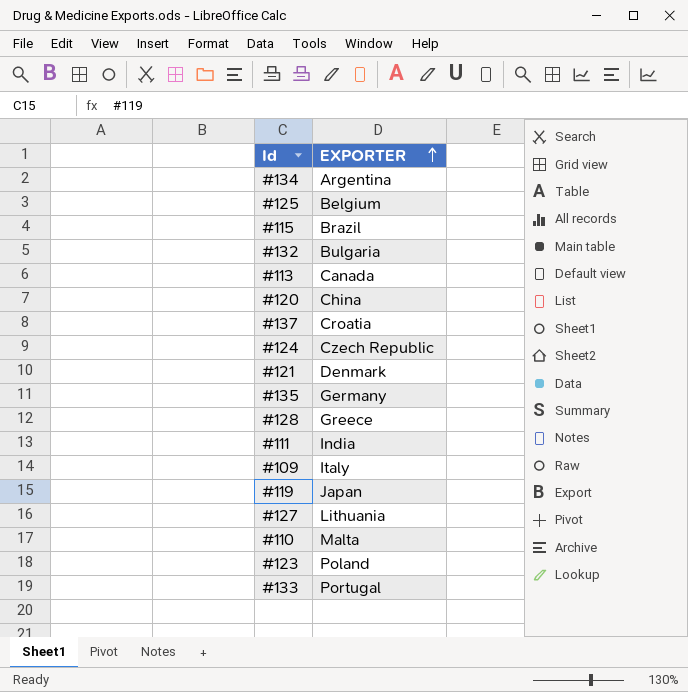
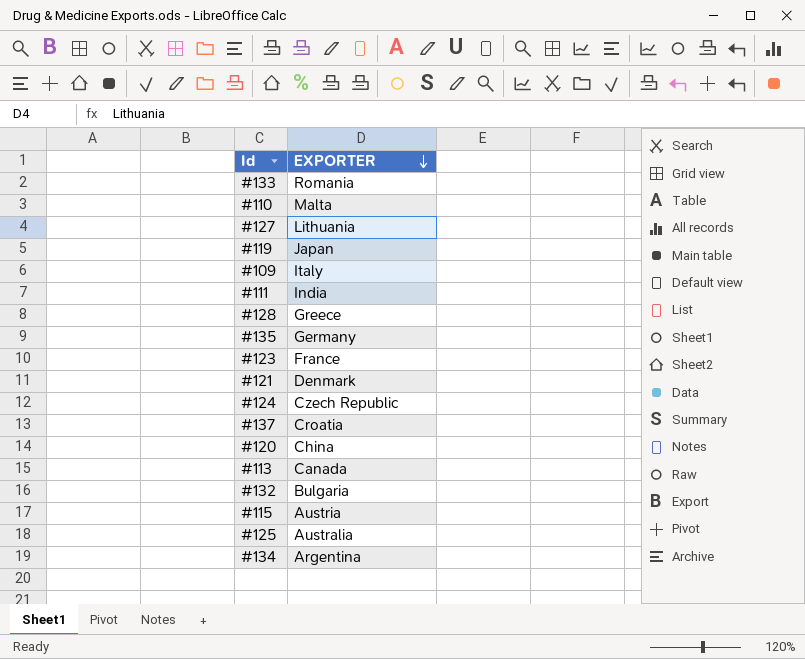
row order: EXPORTER ascending -> EXPORTER descending
#133 | EXPORTER: Portugal -> Romania
#123 | EXPORTER: Poland -> France
#115 | EXPORTER: Brazil -> Austria
#125 | EXPORTER: Belgium -> Australia

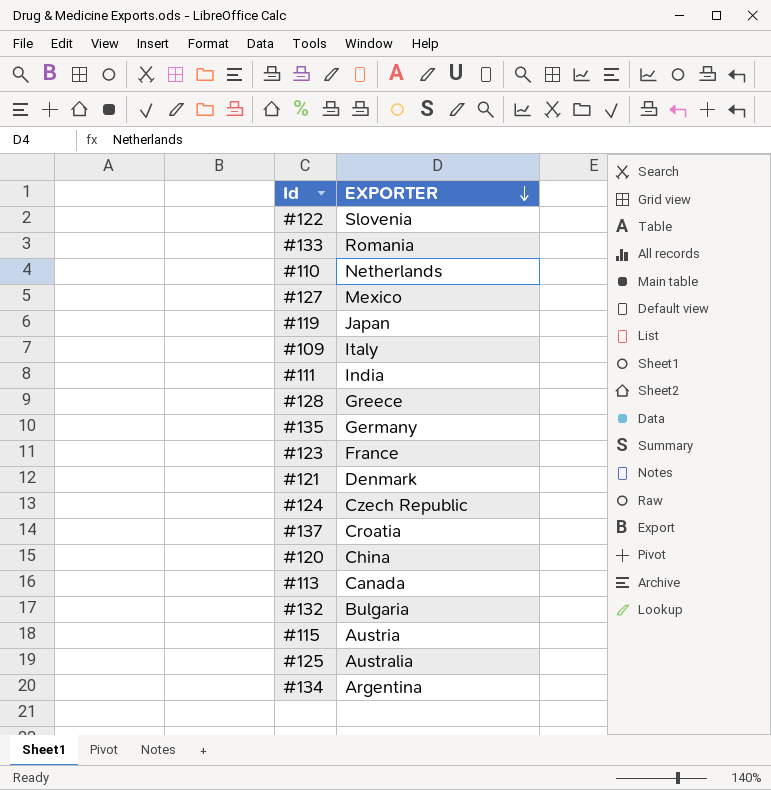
row #122: none -> Slovenia
#110 | EXPORTER: Malta -> Netherlands
#127 | EXPORTER: Lithuania -> Mexico

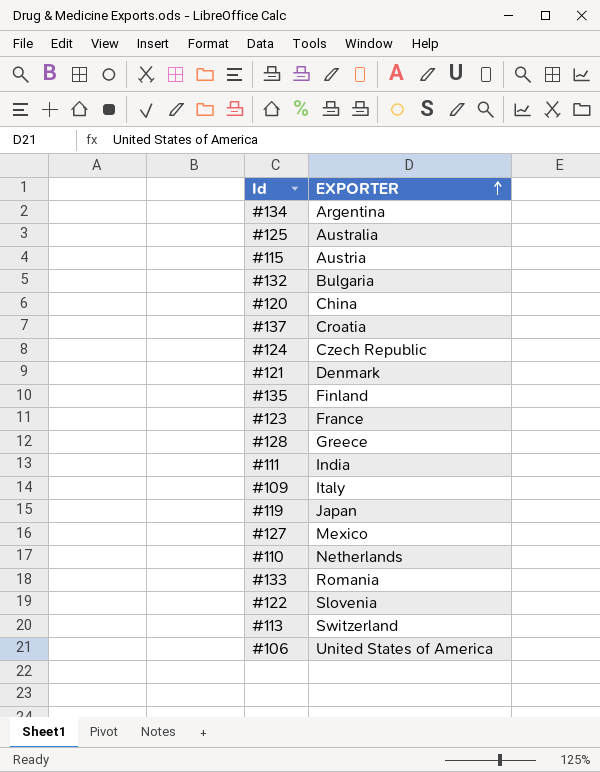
row order: EXPORTER descending -> EXPORTER ascending
#135 | EXPORTER: Germany -> Finland
#113 | EXPORTER: Canada -> Switzerland
row #106: none -> United States of America

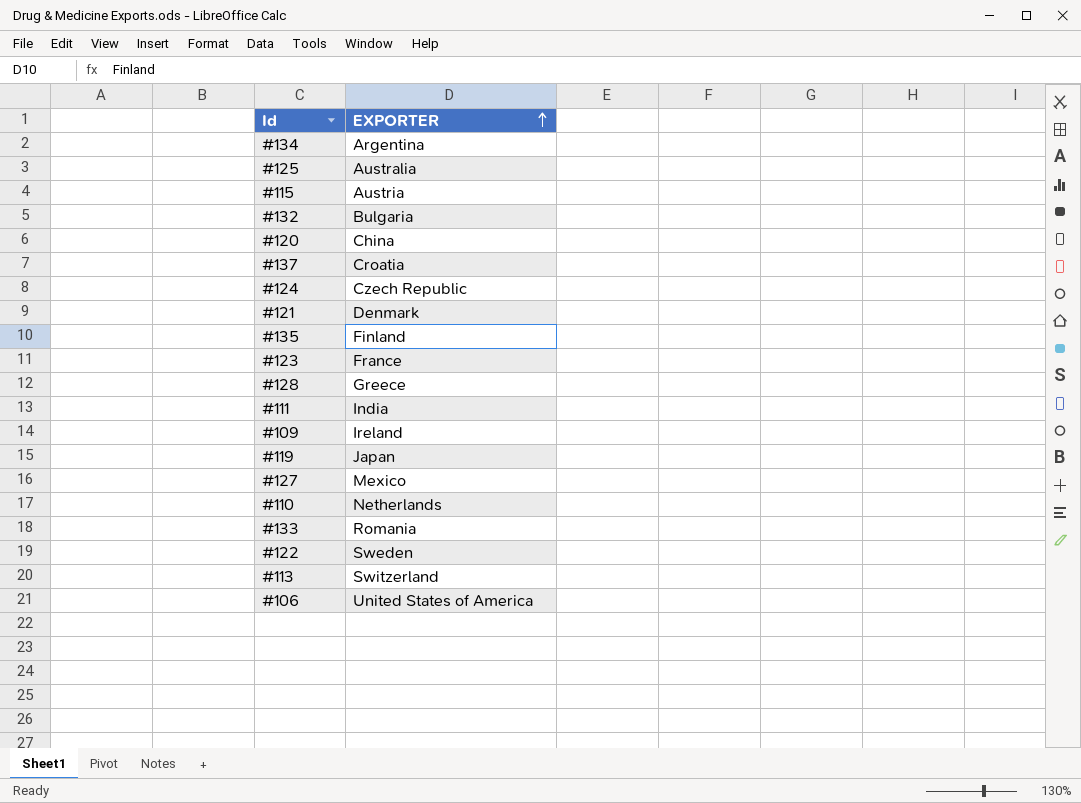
#109 | EXPORTER: Italy -> Ireland
#122 | EXPORTER: Slovenia -> Sweden

